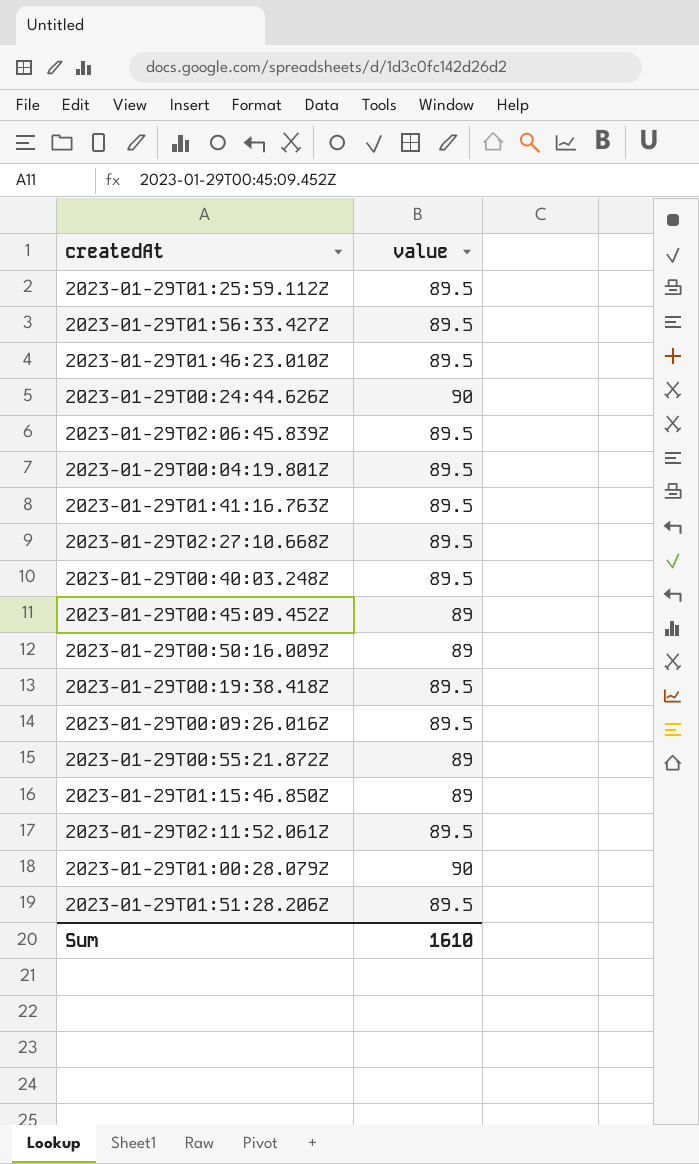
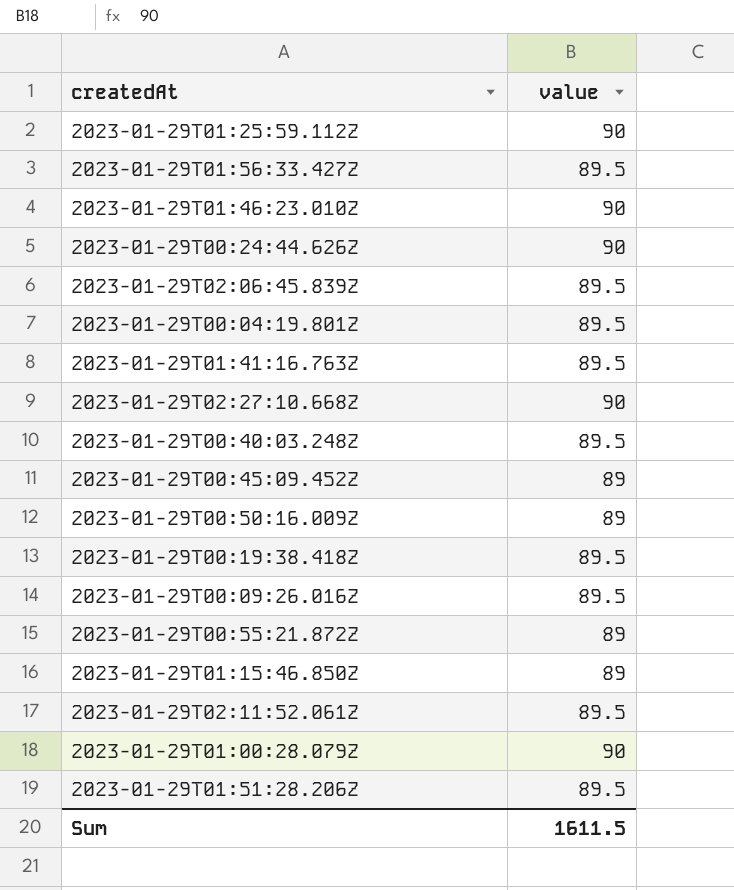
2023-01-29T01:25:59.112Z | value: 89.5 -> 90
2023-01-29T01:46:23.010Z | value: 89.5 -> 90
2023-01-29T02:27:10.668Z | value: 89.5 -> 90
Sum | value: 1610 -> 1611.5

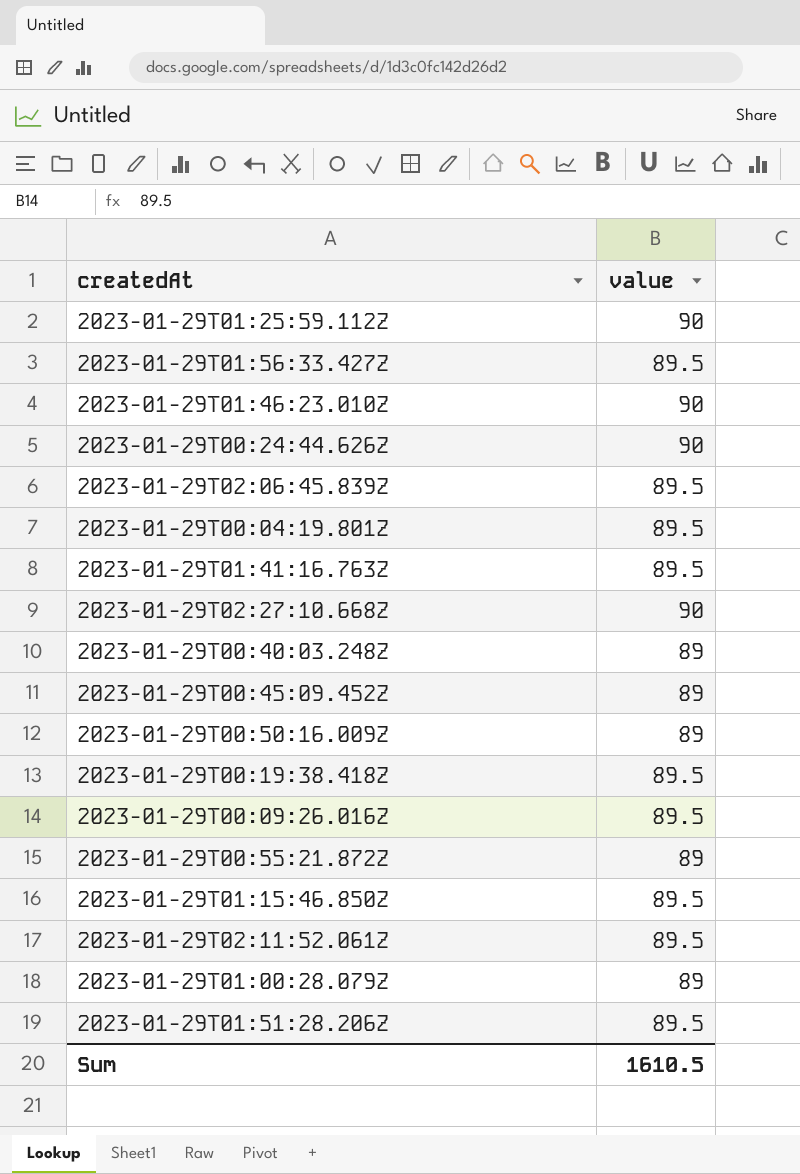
2023-01-29T00:40:03.248Z | value: 89.5 -> 89
2023-01-29T01:15:46.850Z | value: 89 -> 89.5
2023-01-29T01:00:28.079Z | value: 90 -> 89
Sum | value: 1611.5 -> 1610.5

